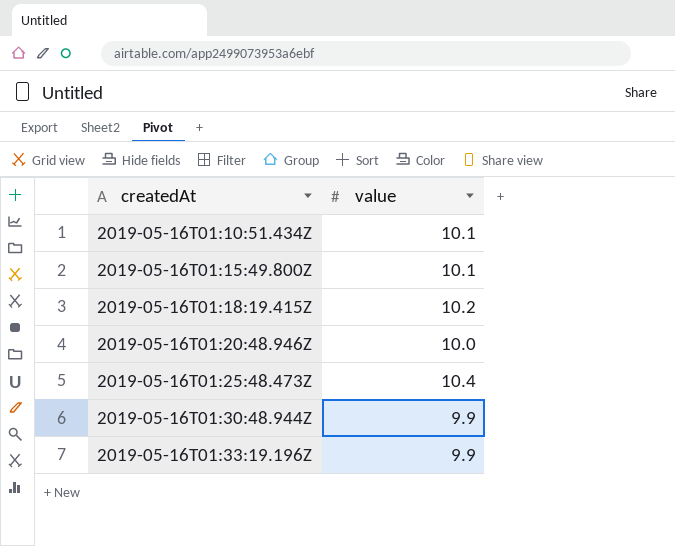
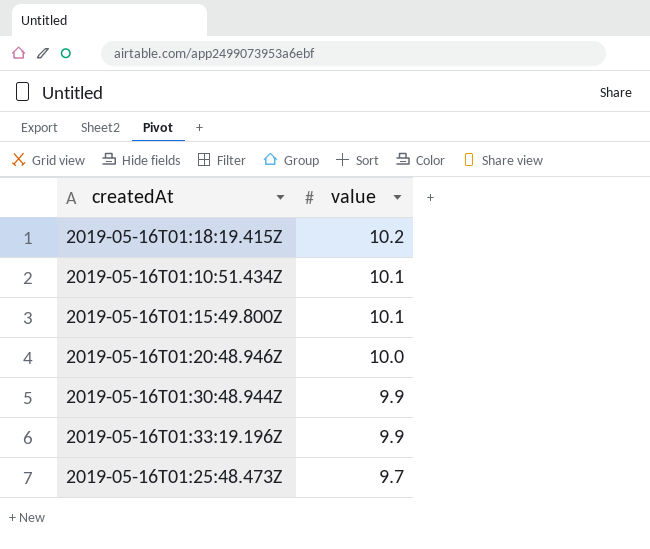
row order: createdAt ascending -> value descending
2019-05-16T01:25:48.473Z | value: 10.4 -> 9.7

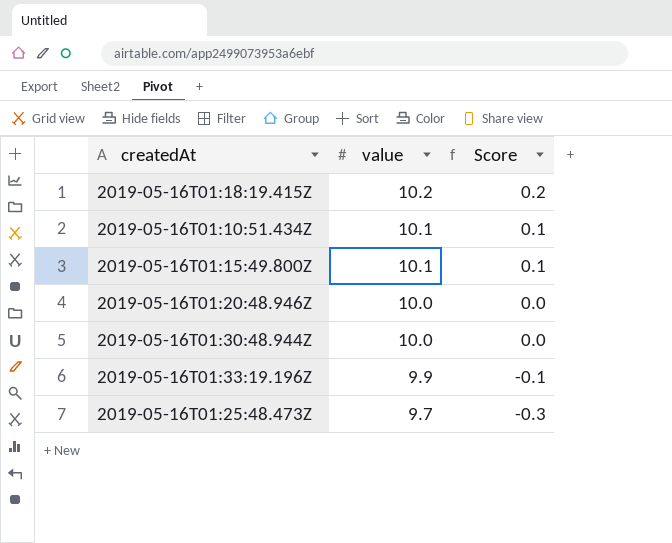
column Score | formula: none -> [value] - 10
2019-05-16T01:30:48.944Z | value: 9.9 -> 10.0

